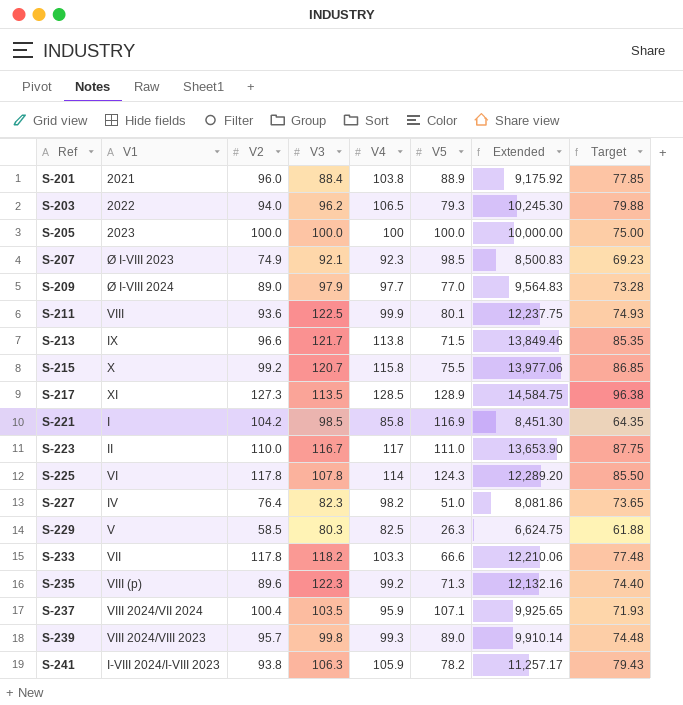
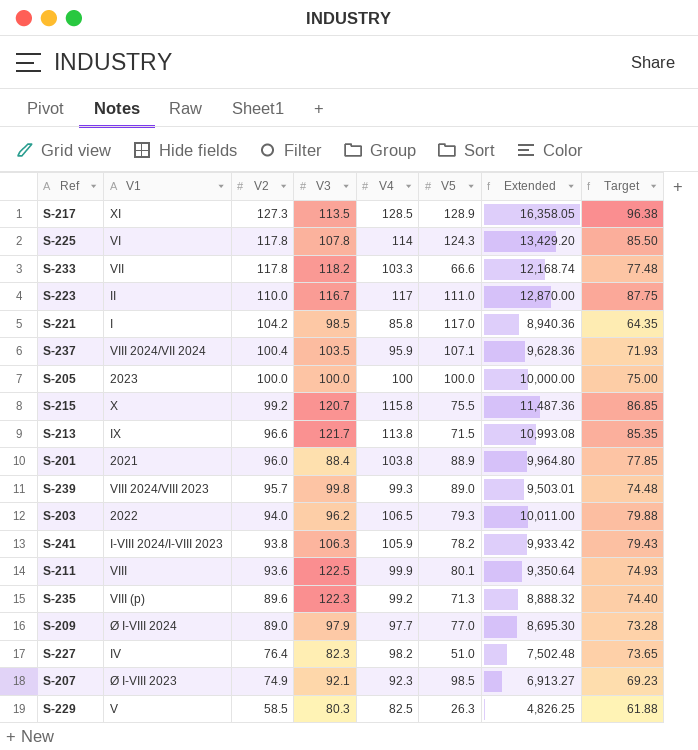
row order: Ref ascending -> V2 descending
column Extended | formula: [V3] * [V4] -> [V2] * [V4]
S-221 | V5: 116.9 -> 117.0

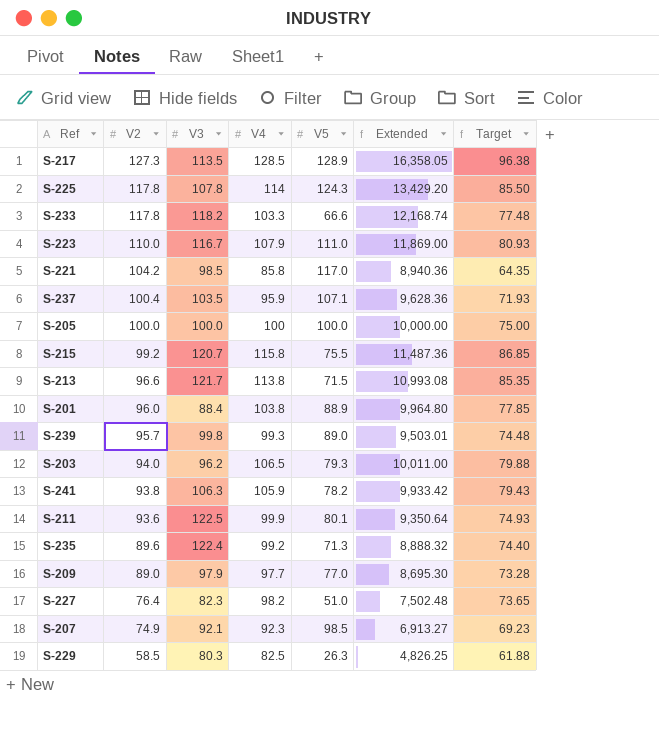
column V1 | position: 2 -> none
S-223 | V4: 117 -> 107.9
S-223 | Extended: 12,870.00 -> 11,869.00
S-223 | Target: 87.75 -> 80.93
S-235 | V3: 122.3 -> 122.4

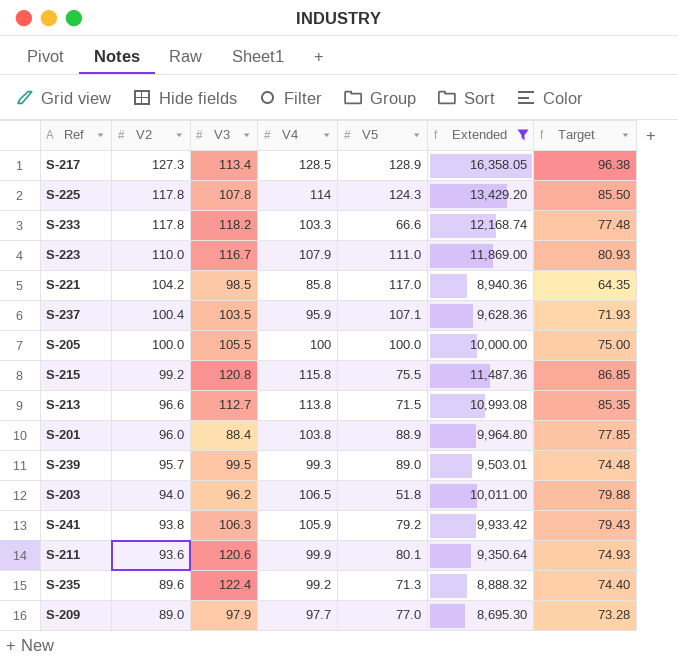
filter: none -> Extended >= 8,695.30
S-217 | V3: 113.5 -> 113.4
S-205 | V3: 100.0 -> 105.5
S-215 | V3: 120.7 -> 120.8
S-213 | V3: 121.7 -> 112.7
S-239 | V3: 99.8 -> 99.5
S-203 | V5: 79.3 -> 51.8
S-241 | V5: 78.2 -> 79.2
S-211 | V3: 122.5 -> 120.6

